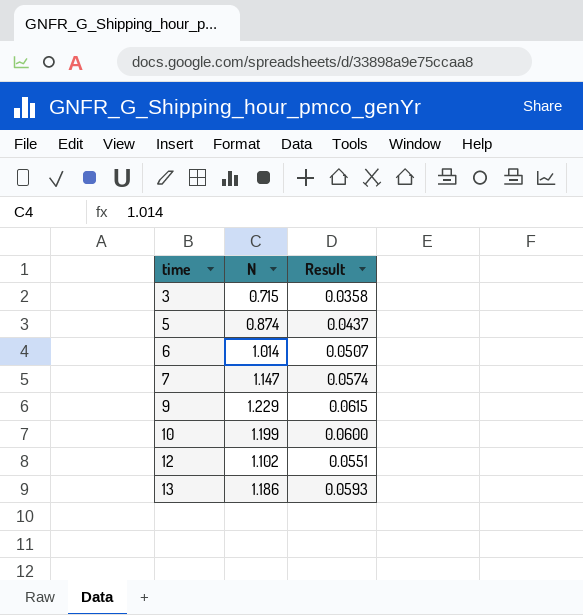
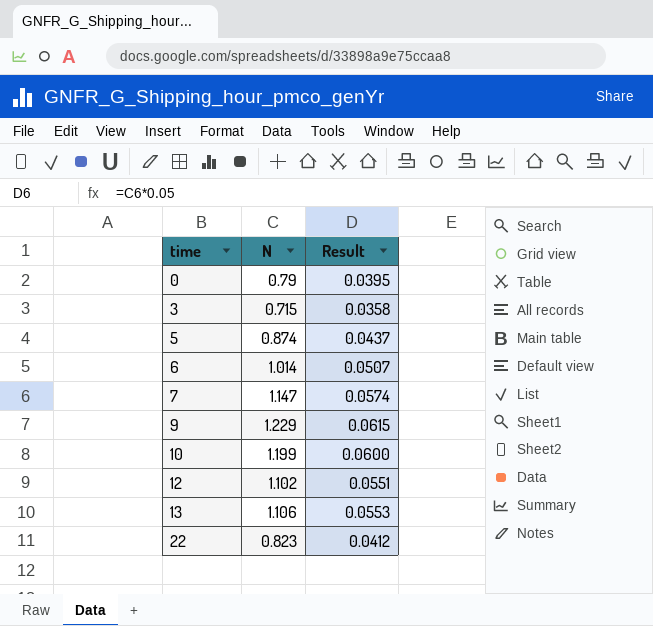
row 0: none -> 0.79 | 0.0395
13 | N: 1.186 -> 1.106
13 | Result: 0.0593 -> 0.0553
row 22: none -> 0.823 | 0.0412

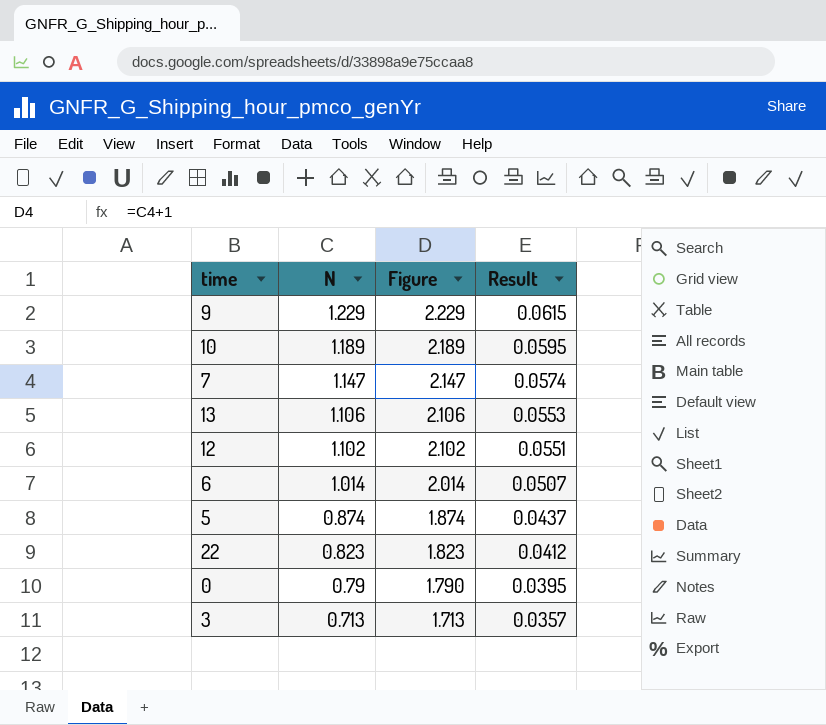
row order: time ascending -> N descending
column Figure | formula: none -> [N] + 1
10 | N: 1.199 -> 1.189
10 | Result: 0.0600 -> 0.0595
3 | N: 0.715 -> 0.713
3 | Result: 0.0358 -> 0.0357

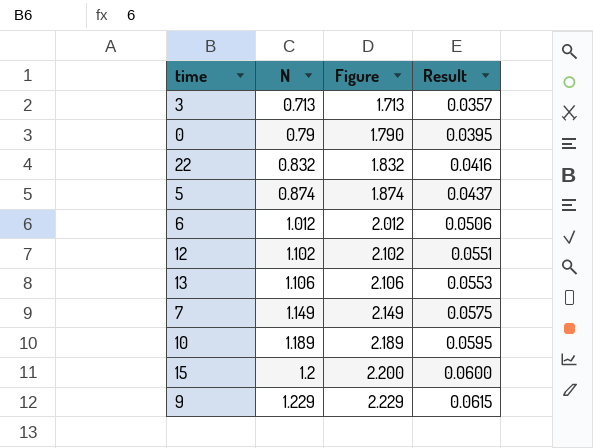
row order: N descending -> N ascending
22 | N: 0.823 -> 0.832
22 | Figure: 1.823 -> 1.832
22 | Result: 0.0412 -> 0.0416
6 | N: 1.014 -> 1.012
6 | Figure: 2.014 -> 2.012
6 | Result: 0.0507 -> 0.0506
7 | N: 1.147 -> 1.149
7 | Figure: 2.147 -> 2.149
7 | Result: 0.0574 -> 0.0575
row 15: none -> 1.2 | 2.200 | 0.0600

